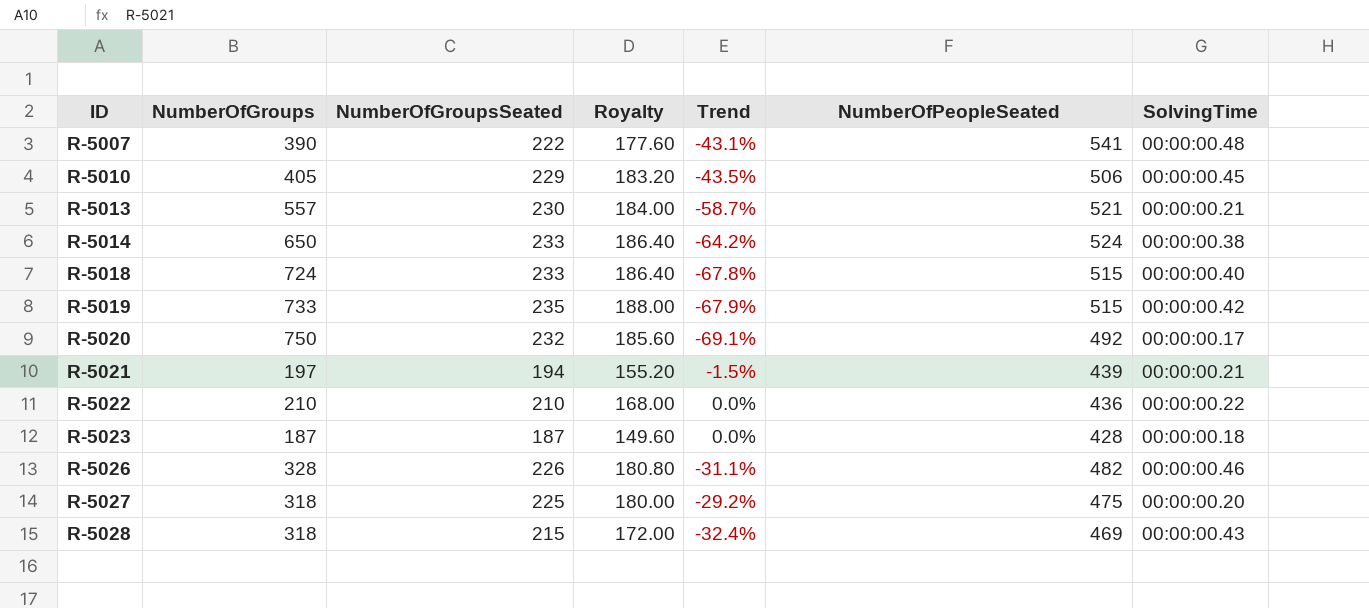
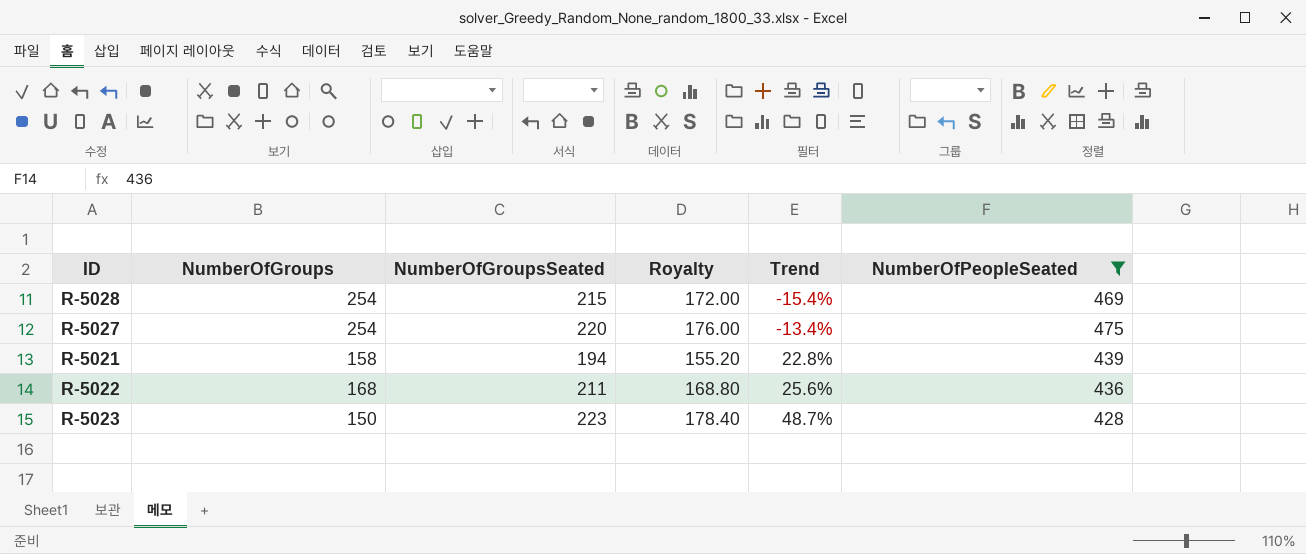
filter: none -> NumberOfPeopleSeated <= 475
row order: ID ascending -> Trend ascending
column SolvingTime | position: 7 -> none
R-5028 | NumberOfGroups: 318 -> 254
R-5028 | Trend: -32.4% -> -15.4%
R-5027 | NumberOfGroups: 318 -> 254
R-5027 | NumberOfGroupsSeated: 225 -> 220
R-5027 | Royalty: 180.00 -> 176.00
R-5027 | Trend: -29.2% -> -13.4%
R-5021 | NumberOfGroups: 197 -> 158
R-5021 | Trend: -1.5% -> 22.8%
R-5022 | NumberOfGroups: 210 -> 168
R-5022 | NumberOfGroupsSeated: 210 -> 211
R-5022 | Royalty: 168.00 -> 168.80
R-5022 | Trend: 0.0% -> 25.6%
R-5023 | NumberOfGroups: 187 -> 150
R-5023 | NumberOfGroupsSeated: 187 -> 223
R-5023 | Royalty: 149.60 -> 178.40
R-5023 | Trend: 0.0% -> 48.7%

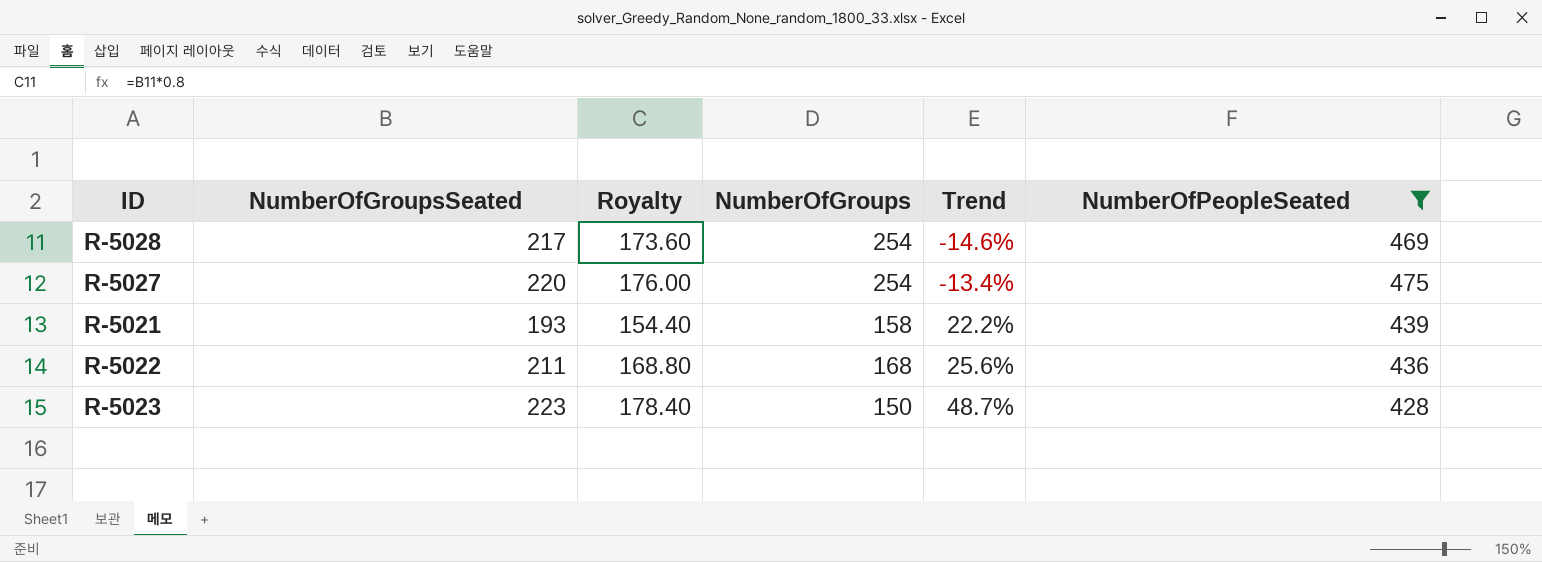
column NumberOfGroups | position: 2 -> 4
R-5028 | NumberOfGroupsSeated: 215 -> 217
R-5028 | Royalty: 172.00 -> 173.60
R-5028 | Trend: -15.4% -> -14.6%
R-5021 | NumberOfGroupsSeated: 194 -> 193
R-5021 | Royalty: 155.20 -> 154.40
R-5021 | Trend: 22.8% -> 22.2%

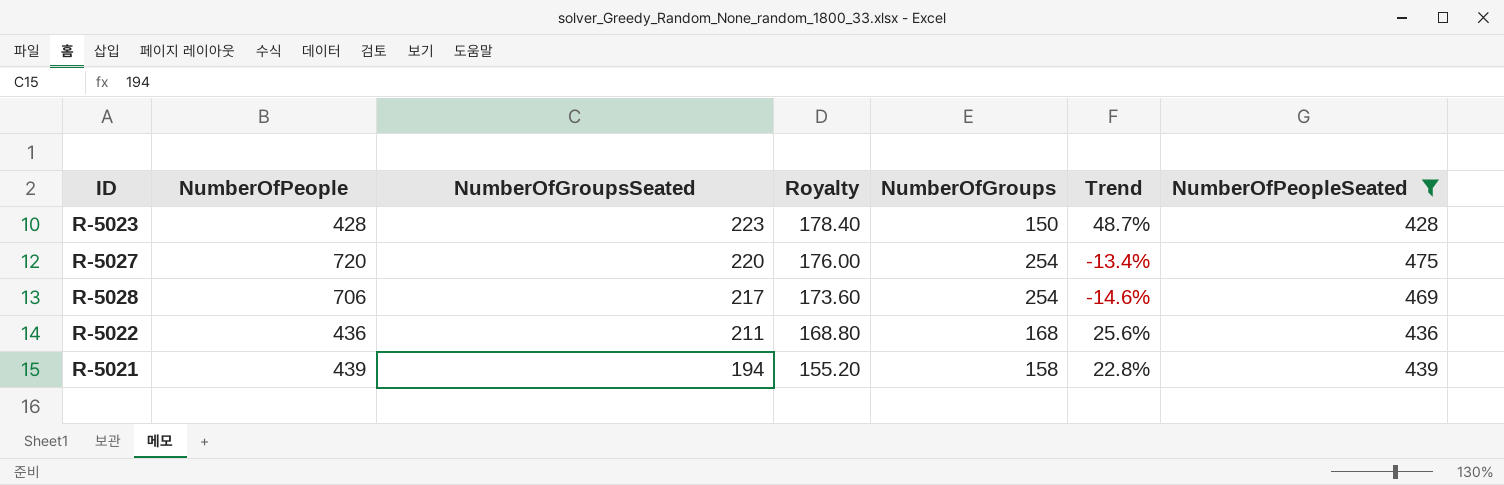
row order: Trend ascending -> NumberOfGroupsSeated descending
column NumberOfPeople | position: none -> 2
R-5021 | NumberOfGroupsSeated: 193 -> 194
R-5021 | Royalty: 154.40 -> 155.20
R-5021 | Trend: 22.2% -> 22.8%

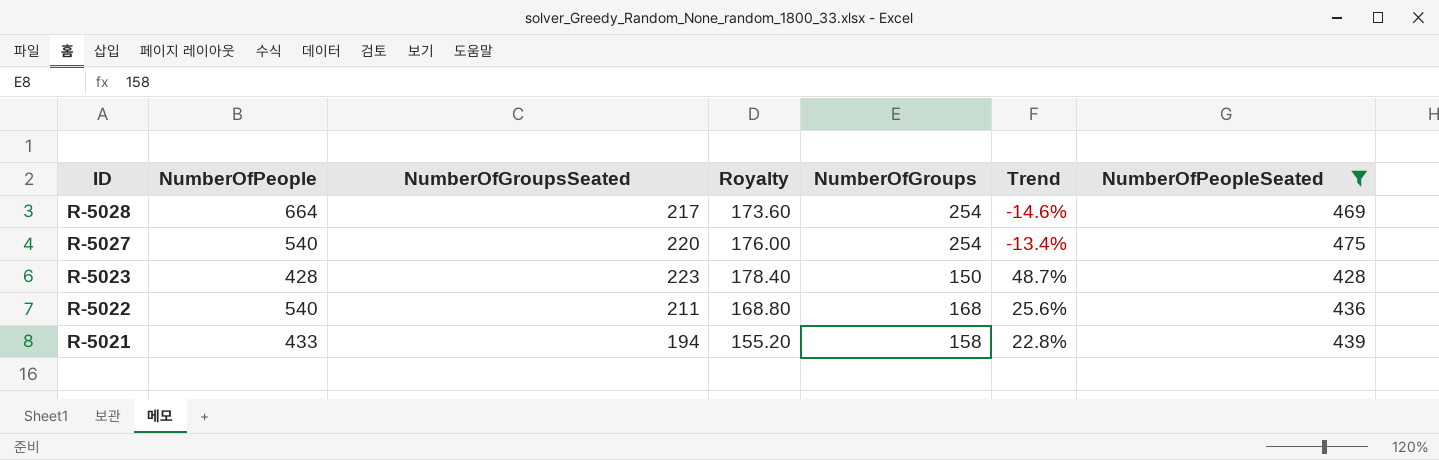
row order: NumberOfGroupsSeated descending -> ID descending
R-5028 | NumberOfPeople: 706 -> 664
R-5027 | NumberOfPeople: 720 -> 540
R-5022 | NumberOfPeople: 436 -> 540
R-5021 | NumberOfPeople: 439 -> 433

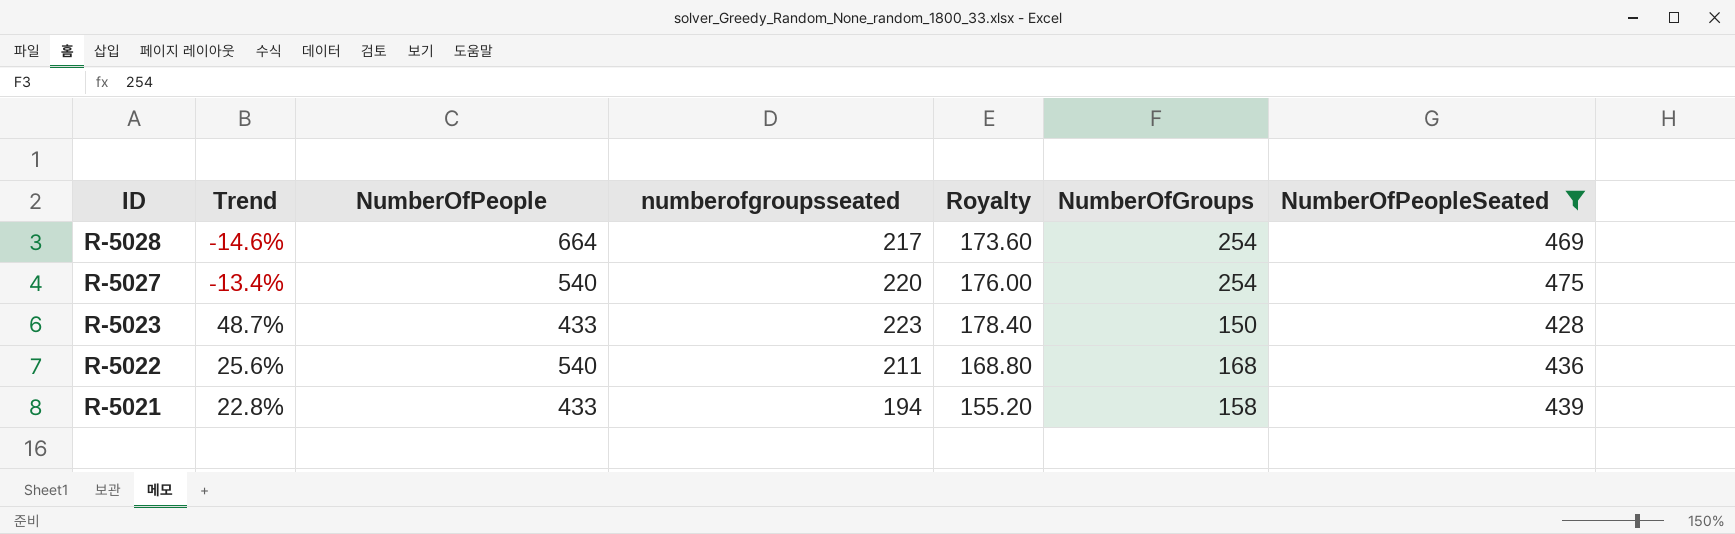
column Trend | position: 6 -> 2
column name: NumberOfGroupsSeated -> numberofgroupsseated
R-5023 | NumberOfPeople: 428 -> 433

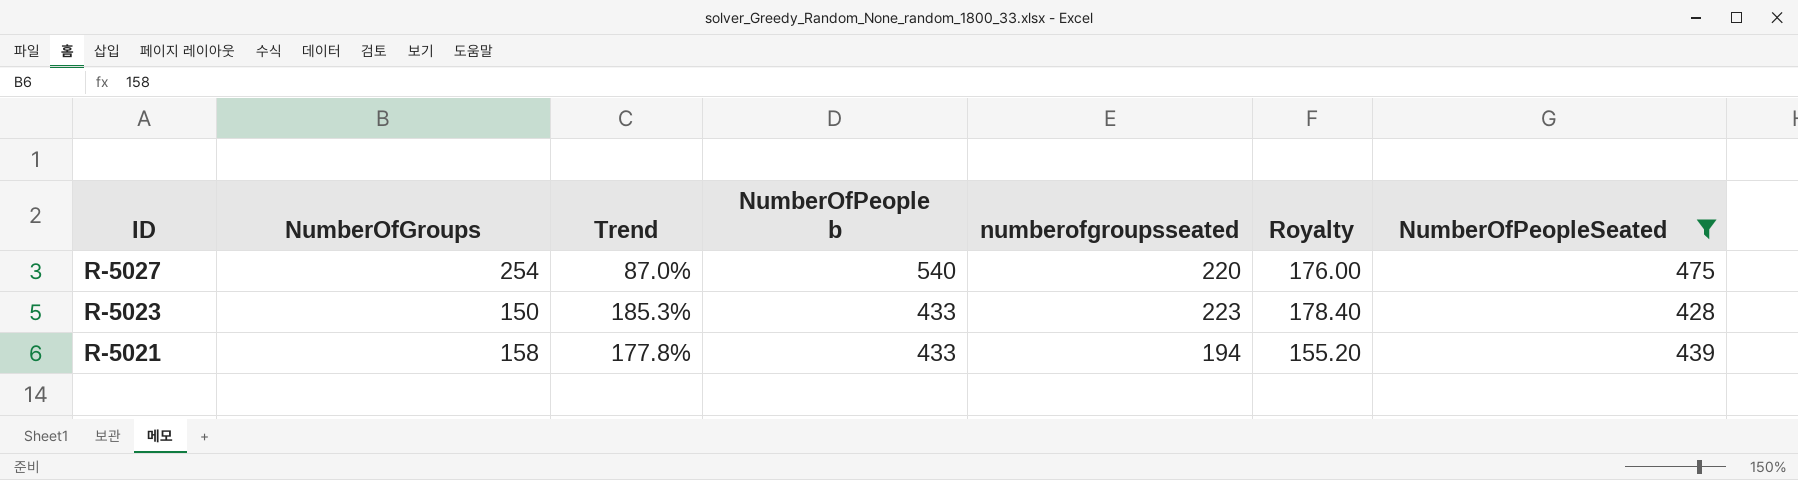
column NumberOfGroups | position: 6 -> 2
column Trend | formula: ([numberofgroupsseated] - [NumberOfGroups]) / [NumberOfGroups] -> ([NumberOfPeopleSeated] - [NumberOfGroups]) / [NumberOfGroups]
column name: NumberOfPeople -> NumberOfPeople b
row R-5028: -14.6% | 664 | 217 | 173.60 | 254 | 469 -> none
row R-5022: 25.6% | 540 | 211 | 168.80 | 168 | 436 -> none

